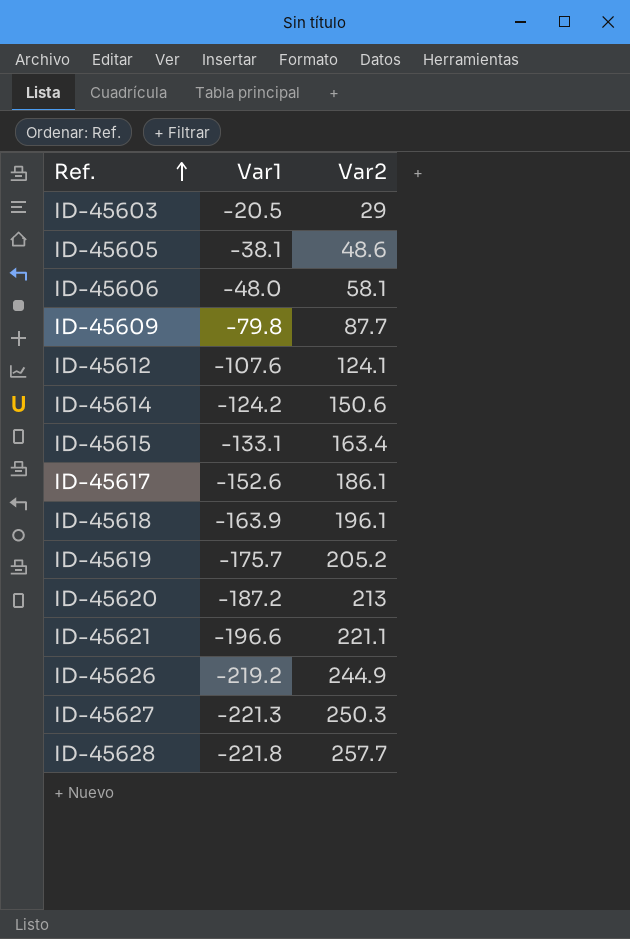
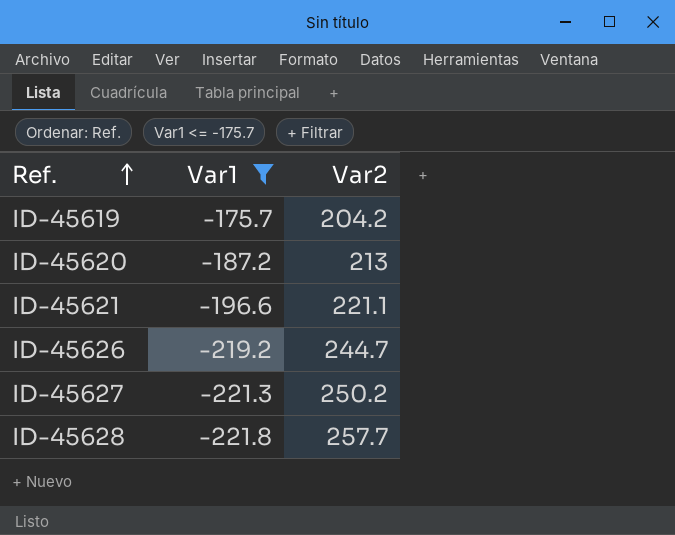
filter: none -> Var1 <= -175.7
ID-45619 | Var2: 205.2 -> 204.2
ID-45626 | Var2: 244.9 -> 244.7
ID-45627 | Var2: 250.3 -> 250.2

